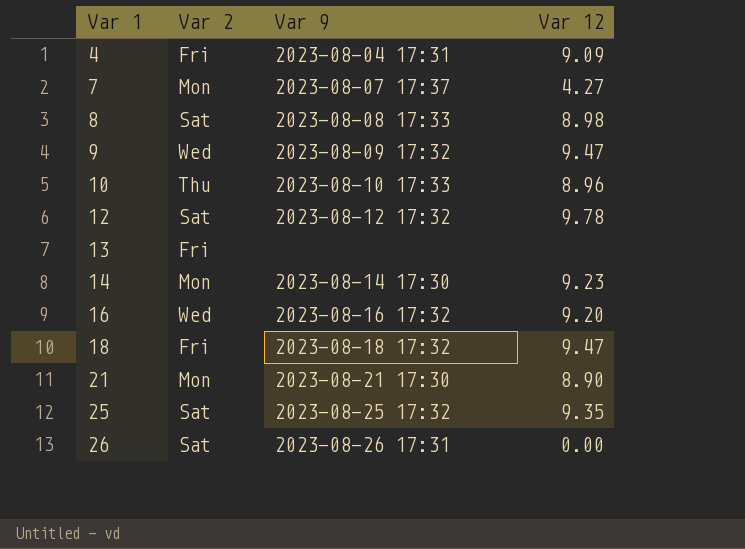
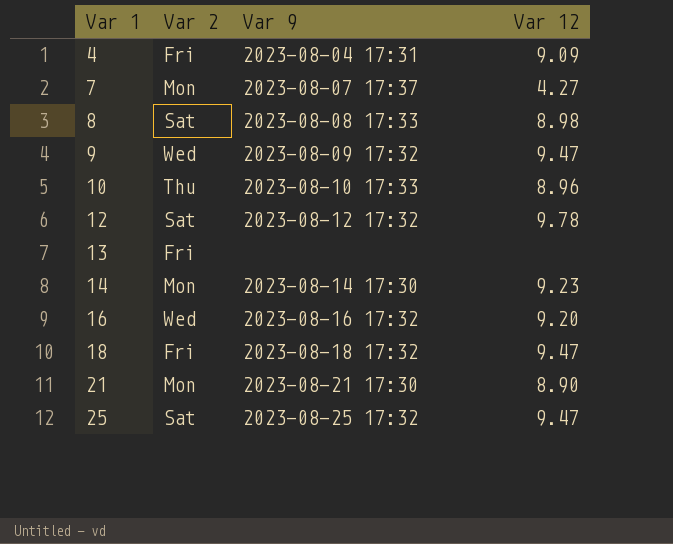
row 26: Sat | 2023-08-26 17:31 | 0.00 -> none
25 | Var 12: 9.35 -> 9.47

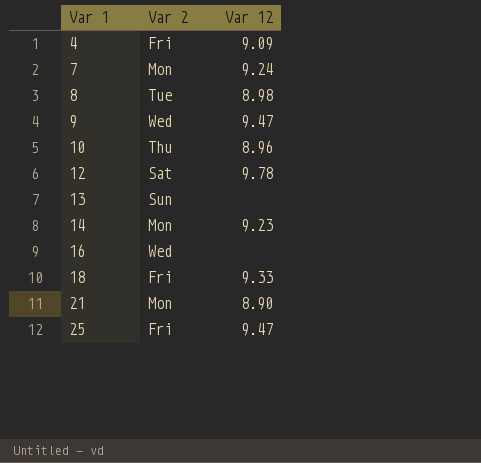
column Var 9 | position: 3 -> none
7 | Var 12: 4.27 -> 9.24
8 | Var 2: Sat -> Tue
13 | Var 2: Fri -> Sun
16 | Var 12: 9.20 -> none
18 | Var 12: 9.47 -> 9.33
25 | Var 2: Sat -> Fri

